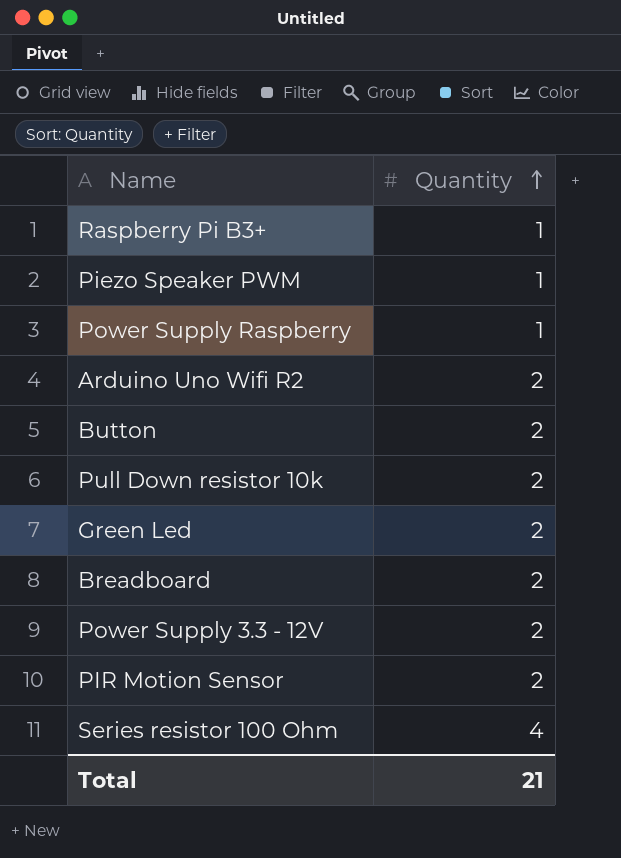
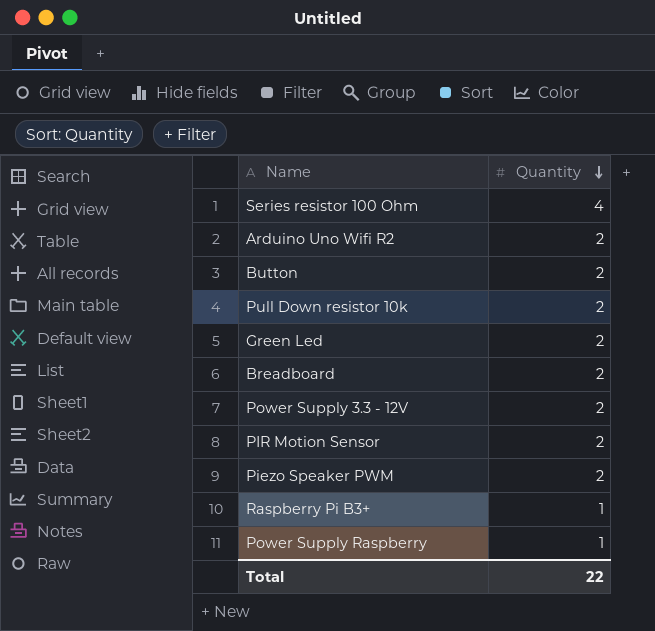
row order: Quantity ascending -> Quantity descending
Piezo Speaker PWM | Quantity: 1 -> 2
Total | Quantity: 21 -> 22

